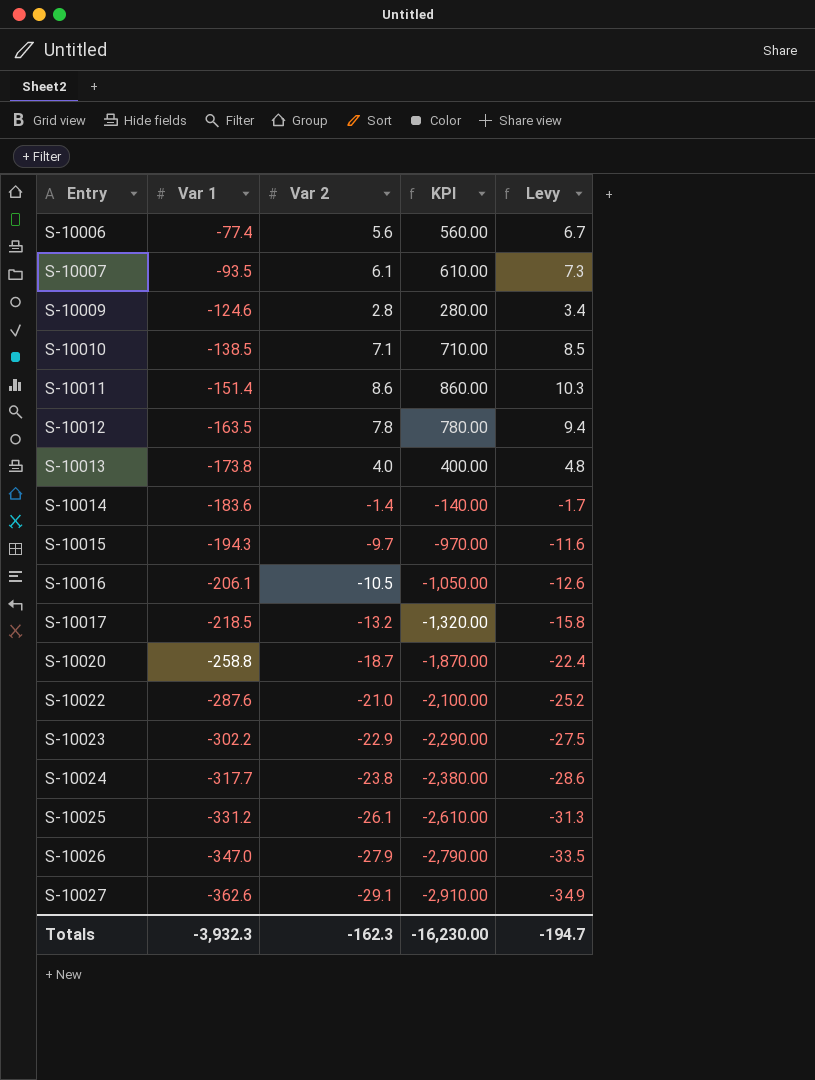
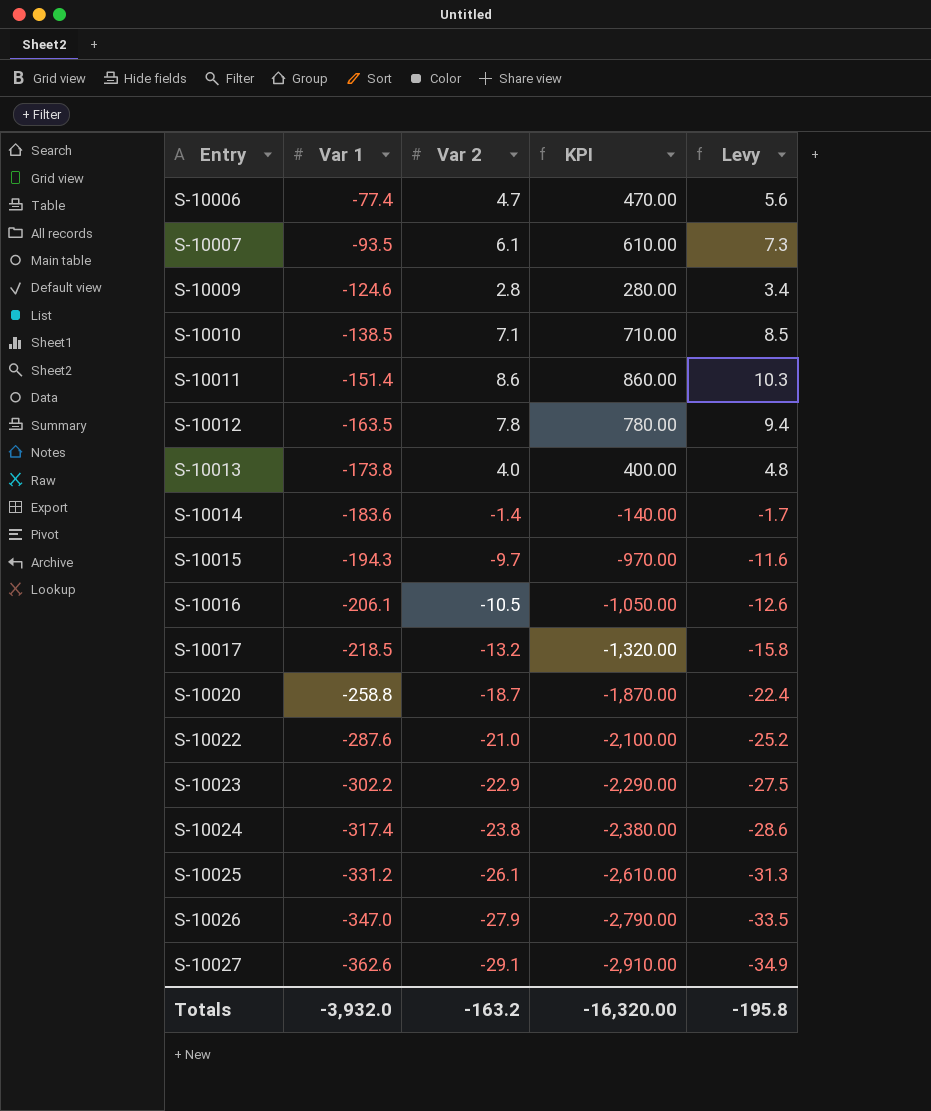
S-10006 | Var 2: 5.6 -> 4.7
S-10006 | KPI: 560.00 -> 470.00
S-10006 | Levy: 6.7 -> 5.6
S-10024 | Var 1: -317.7 -> -317.4
Totals | Var 1: -3,932.3 -> -3,932.0
Totals | Var 2: -162.3 -> -163.2
Totals | KPI: -16,230.00 -> -16,320.00
Totals | Levy: -194.7 -> -195.8

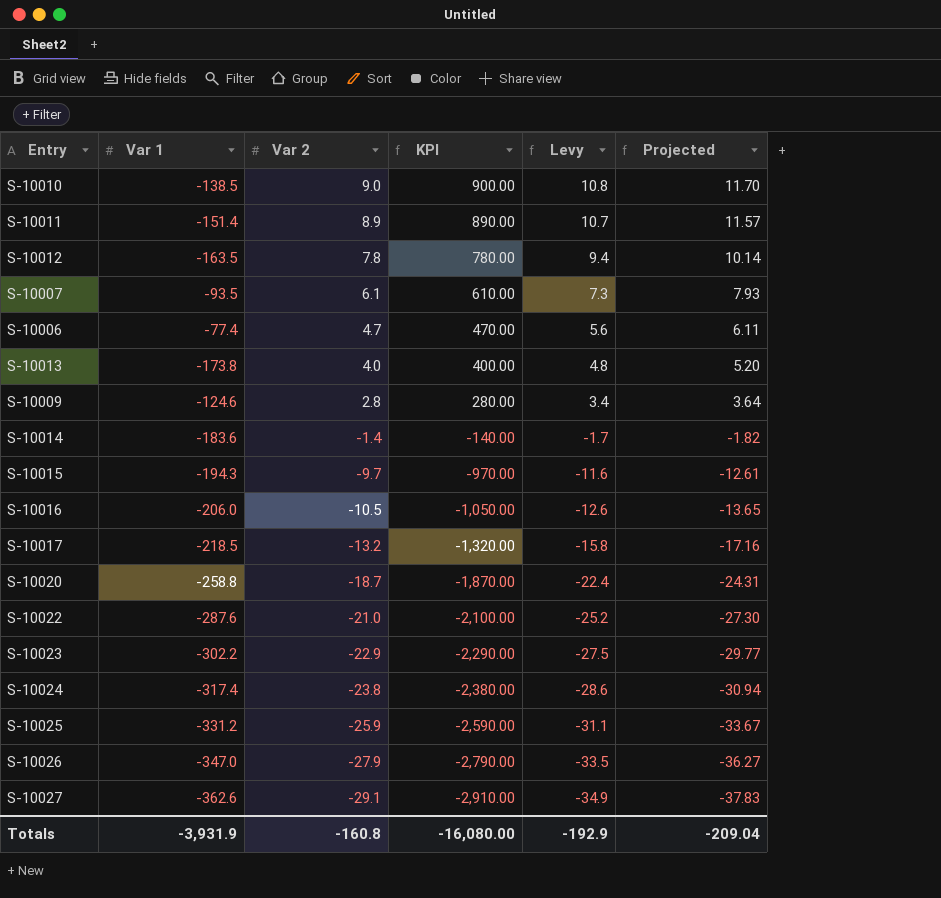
row order: Entry ascending -> Var 2 descending
column Projected | formula: none -> [Var 2] * 1.3
S-10010 | Var 2: 7.1 -> 9.0
S-10010 | KPI: 710.00 -> 900.00
S-10010 | Levy: 8.5 -> 10.8
S-10011 | Var 2: 8.6 -> 8.9
S-10011 | KPI: 860.00 -> 890.00
S-10011 | Levy: 10.3 -> 10.7
S-10016 | Var 1: -206.1 -> -206.0
S-10025 | Var 2: -26.1 -> -25.9
S-10025 | KPI: -2,610.00 -> -2,590.00
S-10025 | Levy: -31.3 -> -31.1
Totals | Var 1: -3,932.0 -> -3,931.9
Totals | Var 2: -163.2 -> -160.8
Totals | KPI: -16,320.00 -> -16,080.00
Totals | Levy: -195.8 -> -192.9

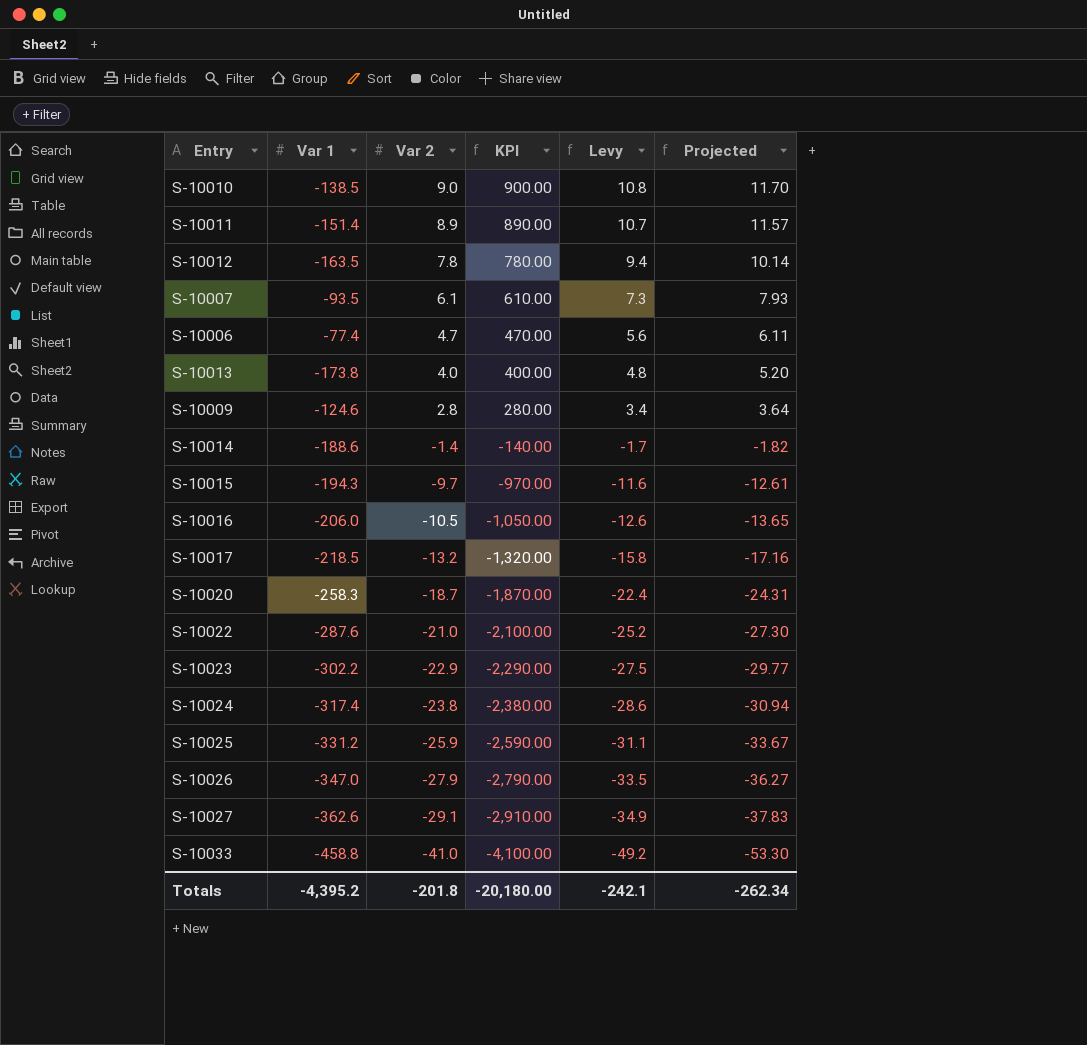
S-10014 | Var 1: -183.6 -> -188.6
S-10020 | Var 1: -258.8 -> -258.3
row S-10033: none -> -458.8 | -41.0 | -4,100.00 | -49.2 | -53.30
Totals | Var 1: -3,931.9 -> -4,395.2
Totals | Var 2: -160.8 -> -201.8
Totals | KPI: -16,080.00 -> -20,180.00
Totals | Levy: -192.9 -> -242.1
Totals | Projected: -209.04 -> -262.34

